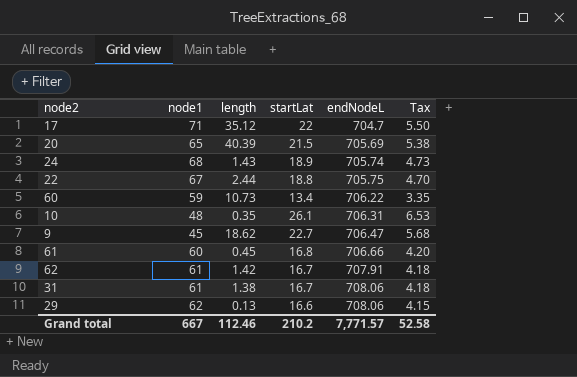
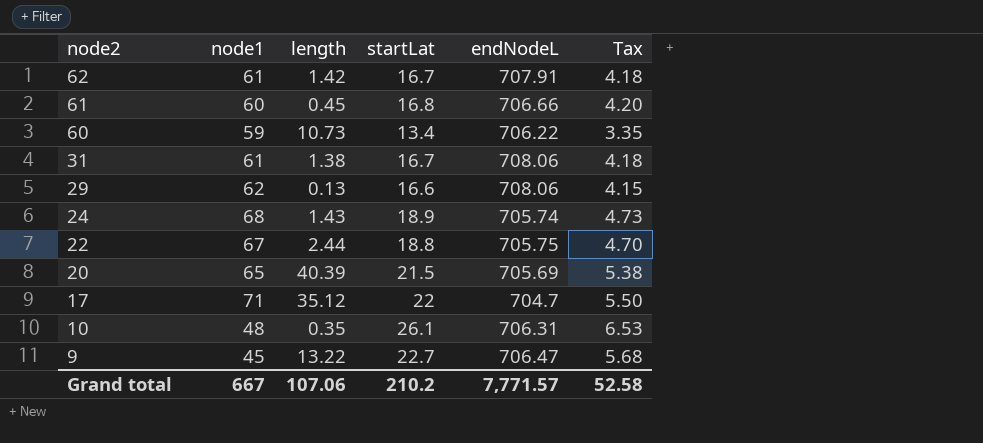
row order: endNodeL ascending -> node2 descending
9 | length: 18.62 -> 13.22
Grand total | length: 112.46 -> 107.06

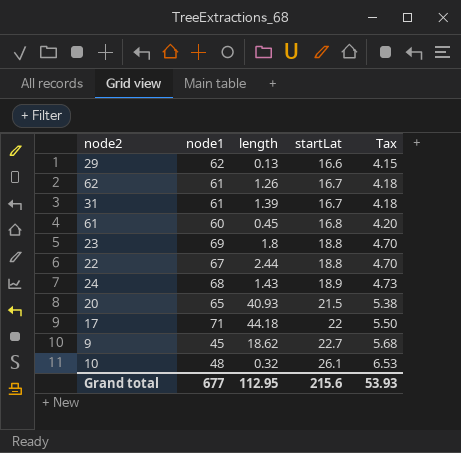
row order: node2 descending -> startLat ascending
column endNodeL | position: 5 -> none
row 60: 59 | 10.73 | 13.4 | 706.22 | 3.35 -> none
62 | length: 1.42 -> 1.26
31 | length: 1.38 -> 1.39
row 23: none -> 69 | 1.8 | 18.8 | 4.70
20 | length: 40.39 -> 40.93
17 | length: 35.12 -> 44.18
9 | length: 13.22 -> 18.62
10 | length: 0.35 -> 0.32
Grand total | node1: 667 -> 677
Grand total | length: 107.06 -> 112.95
Grand total | startLat: 210.2 -> 215.6
Grand total | Tax: 52.58 -> 53.93

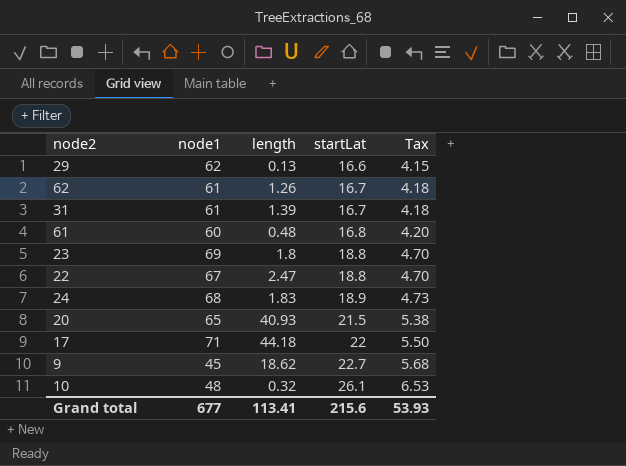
61 | length: 0.45 -> 0.48
22 | length: 2.44 -> 2.47
24 | length: 1.43 -> 1.83
Grand total | length: 112.95 -> 113.41

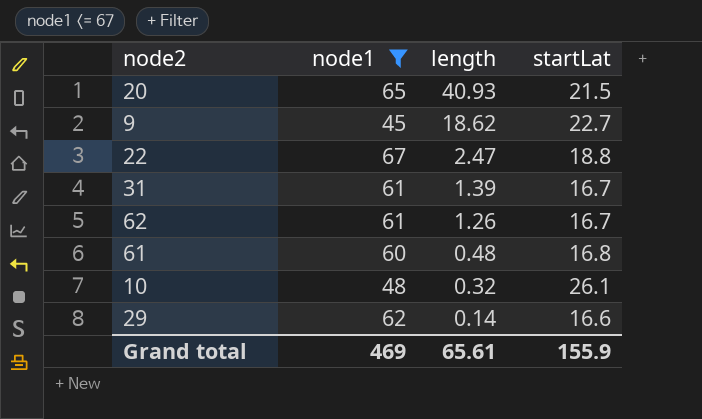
filter: none -> node1 <= 67
row order: startLat ascending -> length descending
column Tax | formula: [startLat] * 0.25 -> none
29 | length: 0.13 -> 0.14
Grand total | node1: 677 -> 469
Grand total | length: 113.41 -> 65.61
Grand total | startLat: 215.6 -> 155.9

